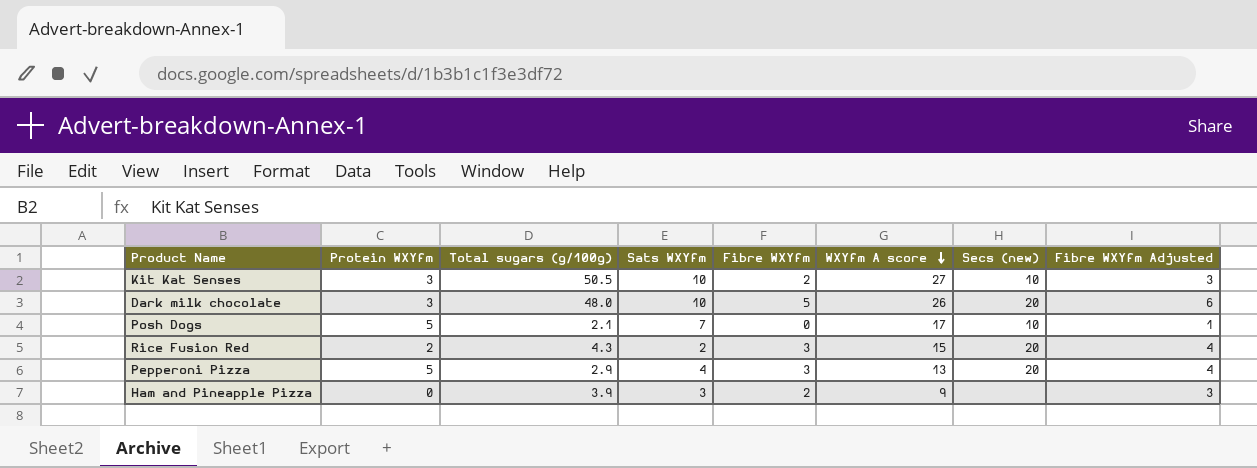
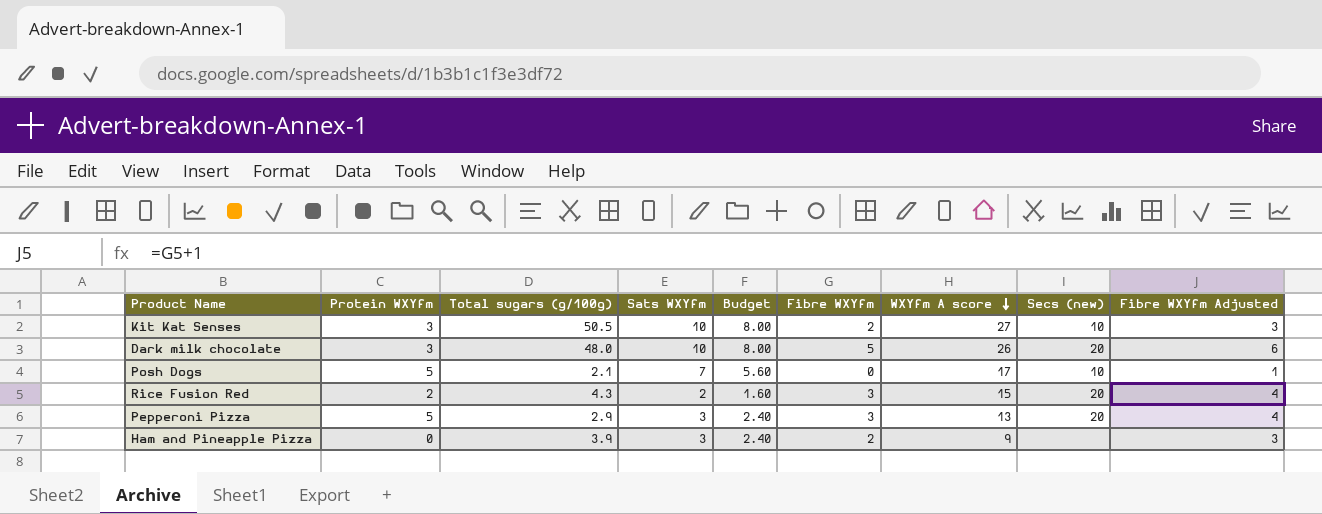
column Budget | formula: none -> [Sats WXYfm] * 0.8
Pepperoni Pizza | Sats WXYfm: 4 -> 3

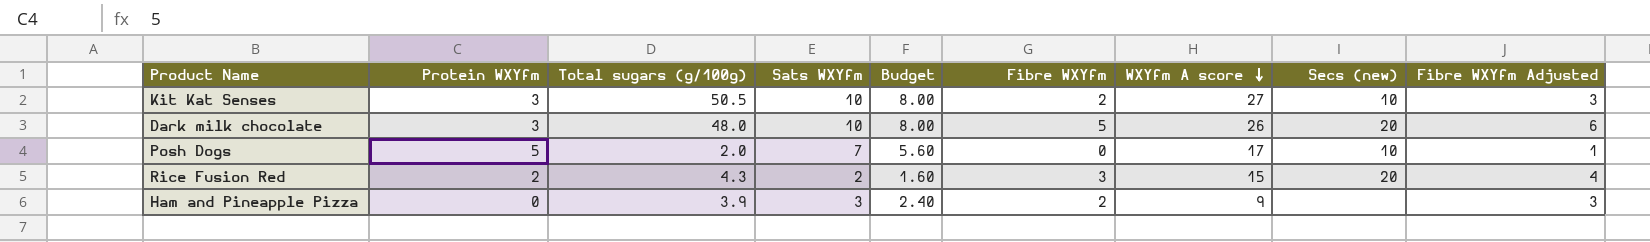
row Pepperoni Pizza: 5 | 2.9 | 3 | 2.40 | 3 | 13 | 20 | 4 -> none
Posh Dogs | Total sugars (g/100g): 2.1 -> 2.0

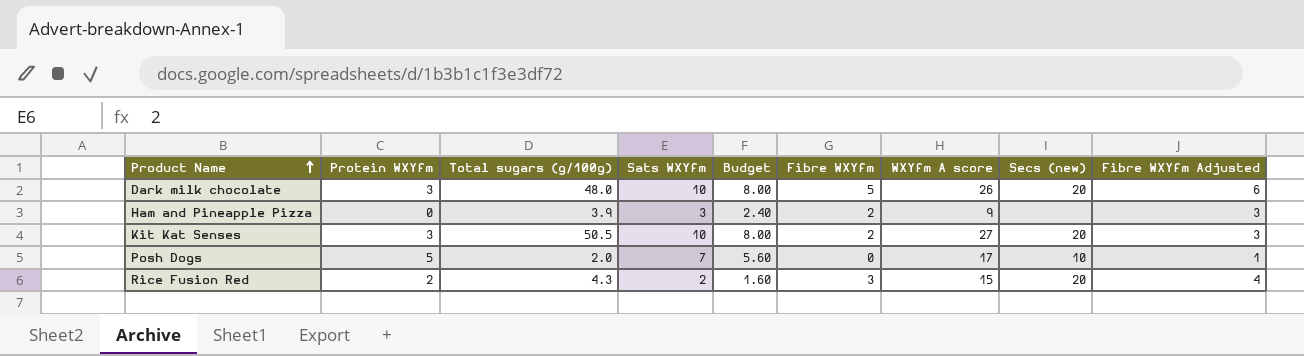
row order: WXYfm A score descending -> Product Name ascending
Kit Kat Senses | Secs (new): 10 -> 20

